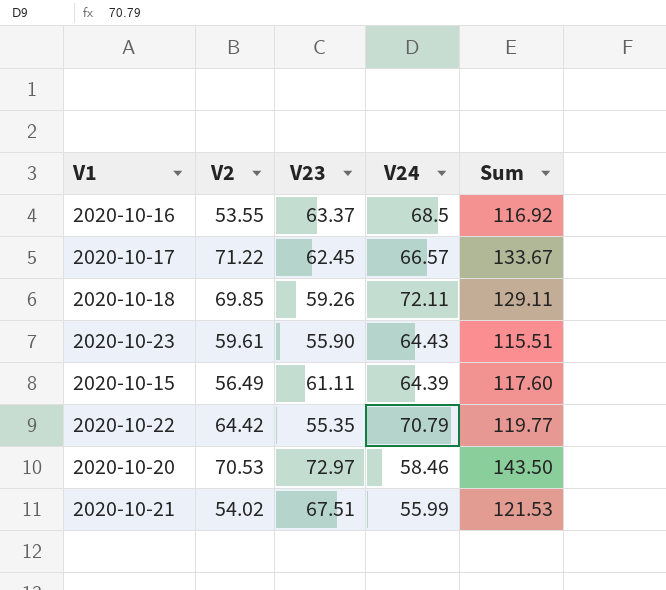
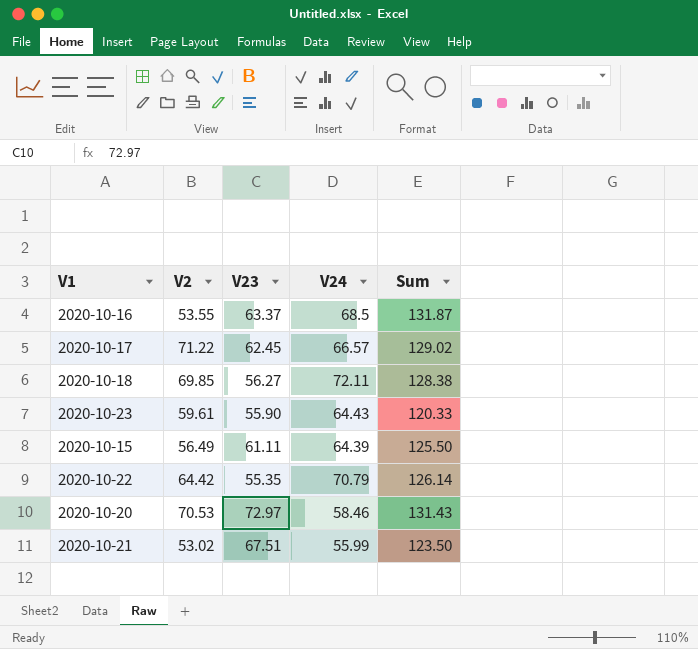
column Sum | formula: [V2] + [V23] -> [V23] + [V24]
2020-10-18 | V23: 59.26 -> 56.27
2020-10-21 | V2: 54.02 -> 53.02

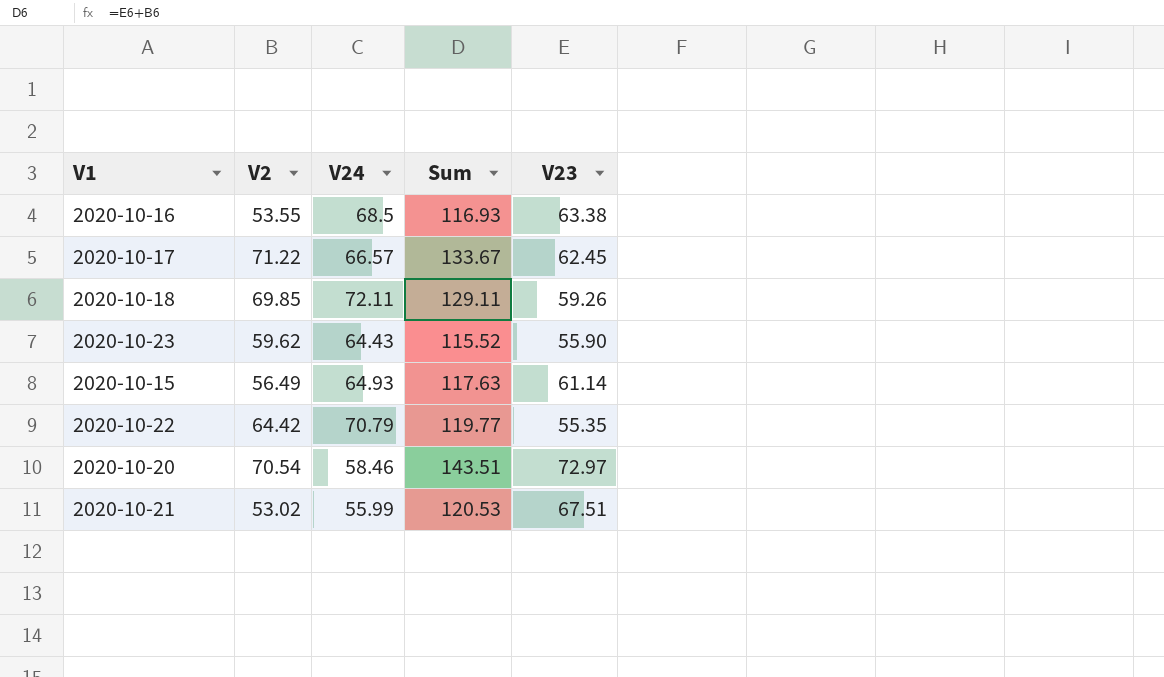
column Sum | formula: [V23] + [V24] -> [V2] + [V23]
column V23 | position: 3 -> 5
2020-10-16 | V23: 63.37 -> 63.38
2020-10-18 | V23: 56.27 -> 59.26
2020-10-23 | V2: 59.61 -> 59.62
2020-10-15 | V24: 64.39 -> 64.93
2020-10-15 | V23: 61.11 -> 61.14
2020-10-20 | V2: 70.53 -> 70.54

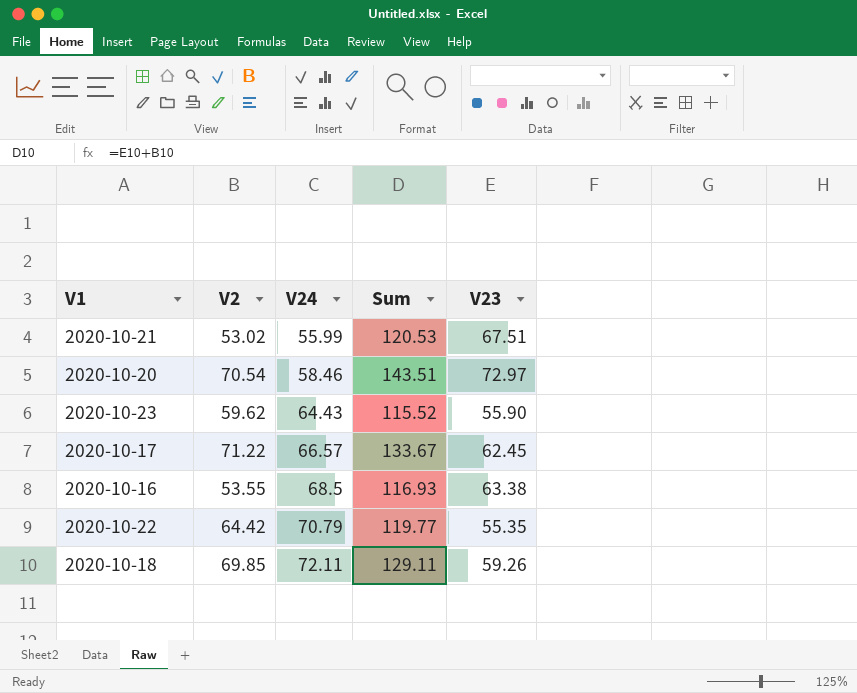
row order: none -> V24 ascending
row 2020-10-15: 56.49 | 64.93 | 117.63 | 61.14 -> none

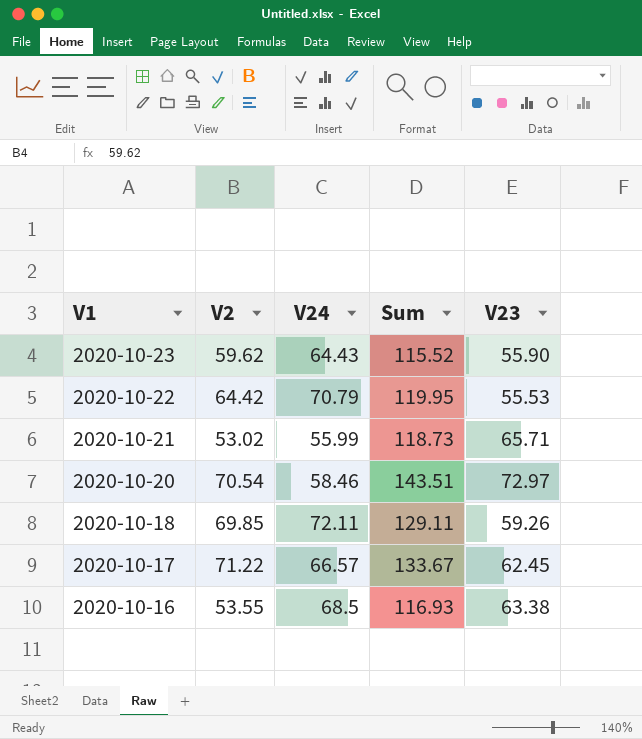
row order: V24 ascending -> V1 descending
2020-10-22 | Sum: 119.77 -> 119.95
2020-10-22 | V23: 55.35 -> 55.53
2020-10-21 | Sum: 120.53 -> 118.73
2020-10-21 | V23: 67.51 -> 65.71

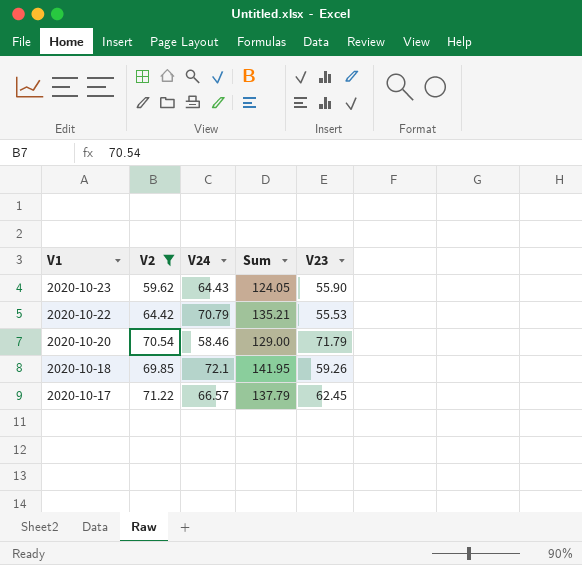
filter: none -> V2 >= 59.62
column Sum | formula: [V2] + [V23] -> [V2] + [V24]
2020-10-20 | V23: 72.97 -> 71.79
2020-10-18 | V24: 72.11 -> 72.1

